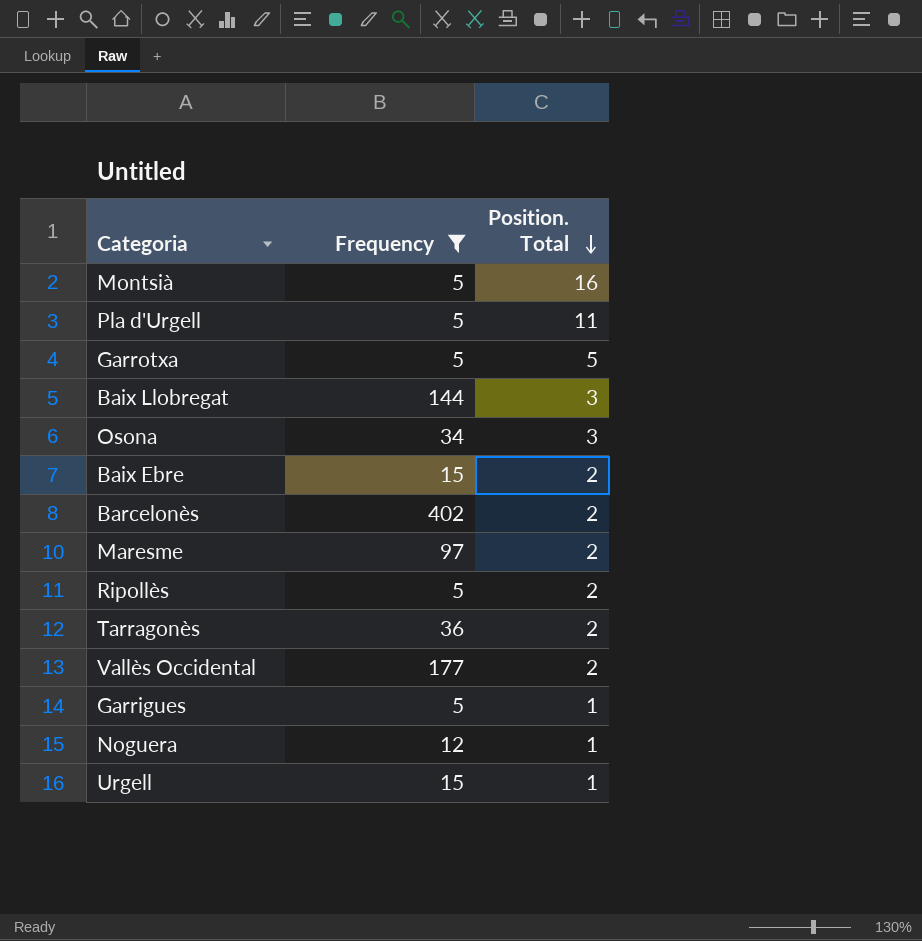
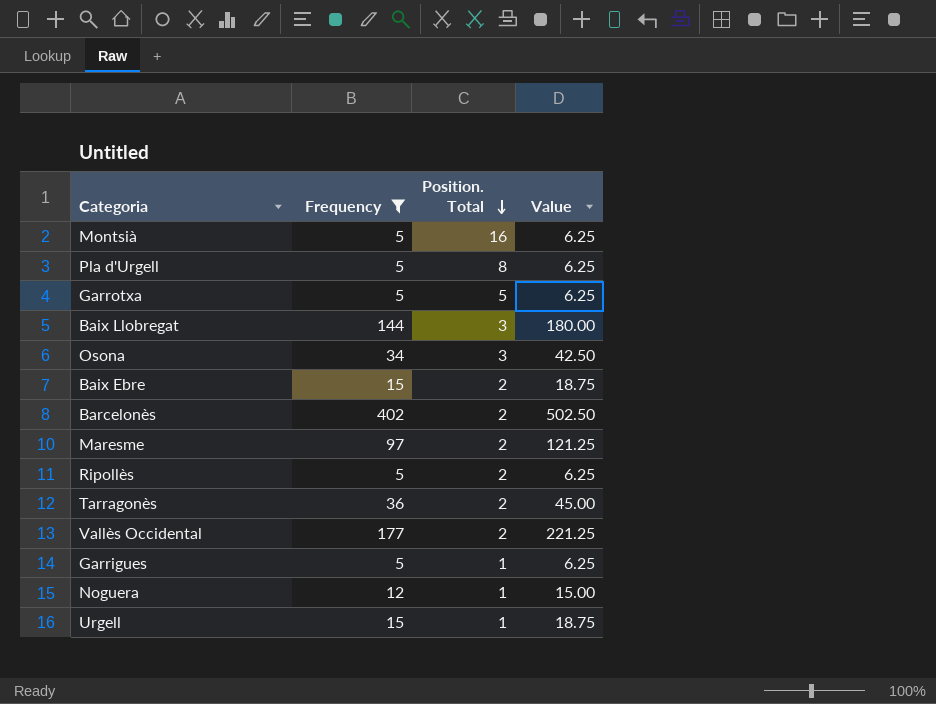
column Value | formula: none -> [Frequency] * 1.25
Pla d'Urgell | Position. Total: 11 -> 8

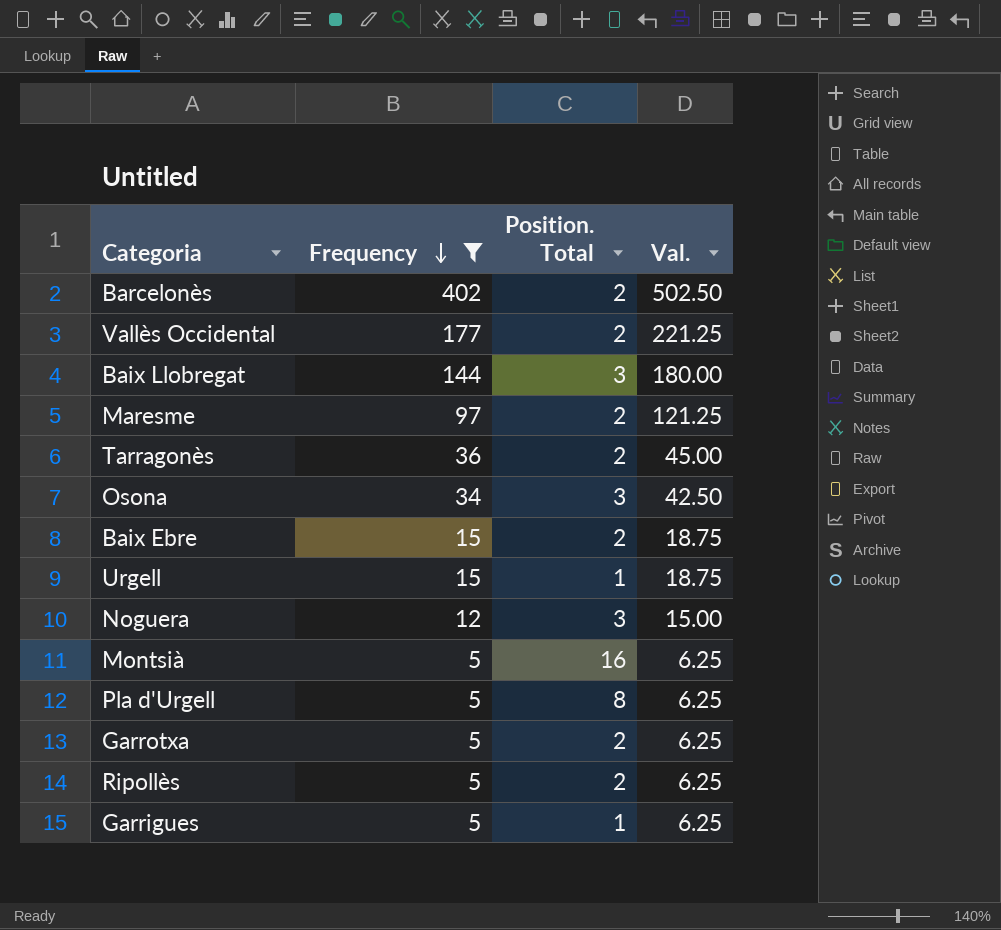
row order: Position. Total descending -> Frequency descending
column name: Value -> Val.
Noguera | Position. Total: 1 -> 3
Garrotxa | Position. Total: 5 -> 2

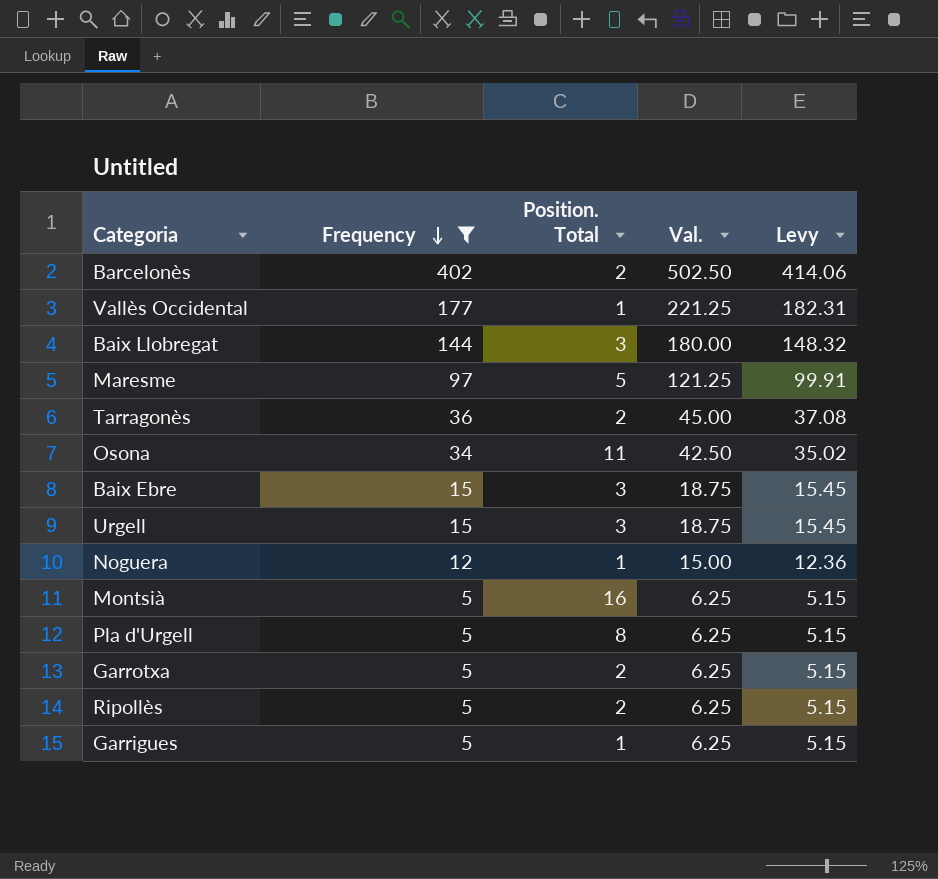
column Levy | formula: none -> [Frequency] * 1.03
Vallès Occidental | Position. Total: 2 -> 1
Maresme | Position. Total: 2 -> 5
Osona | Position. Total: 3 -> 11
Baix Ebre | Position. Total: 2 -> 3
Urgell | Position. Total: 1 -> 3
Noguera | Position. Total: 3 -> 1

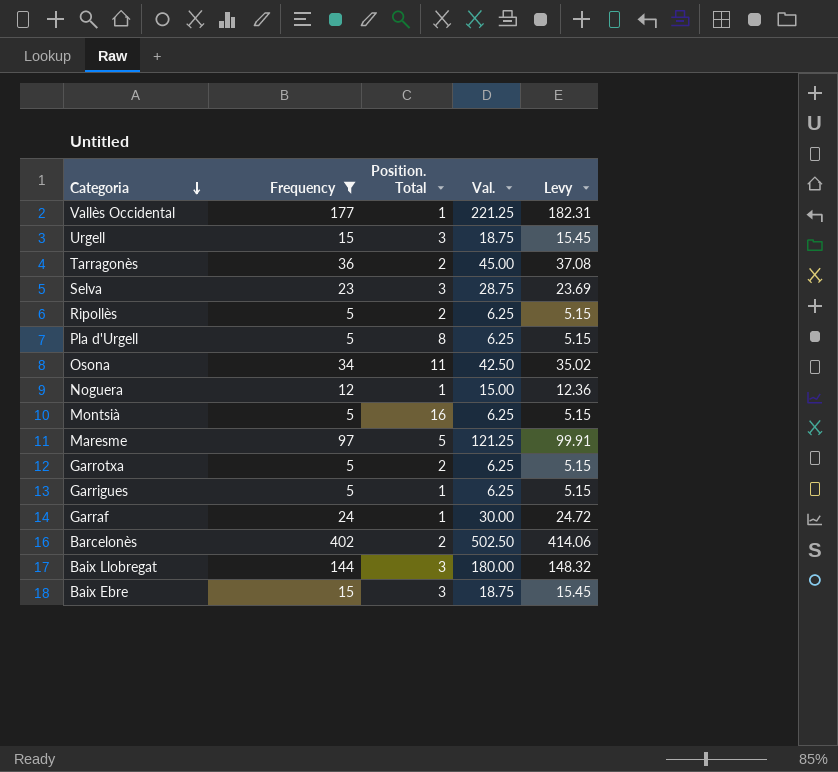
row order: Frequency descending -> Categoria descending
row Selva: none -> 23 | 3 | 28.75 | 23.69
row Garraf: none -> 24 | 1 | 30.00 | 24.72

